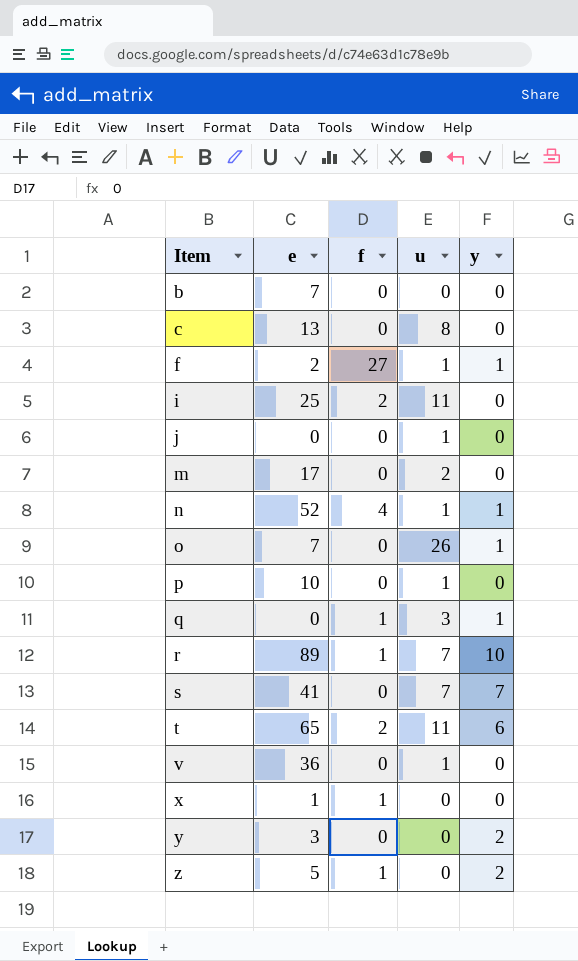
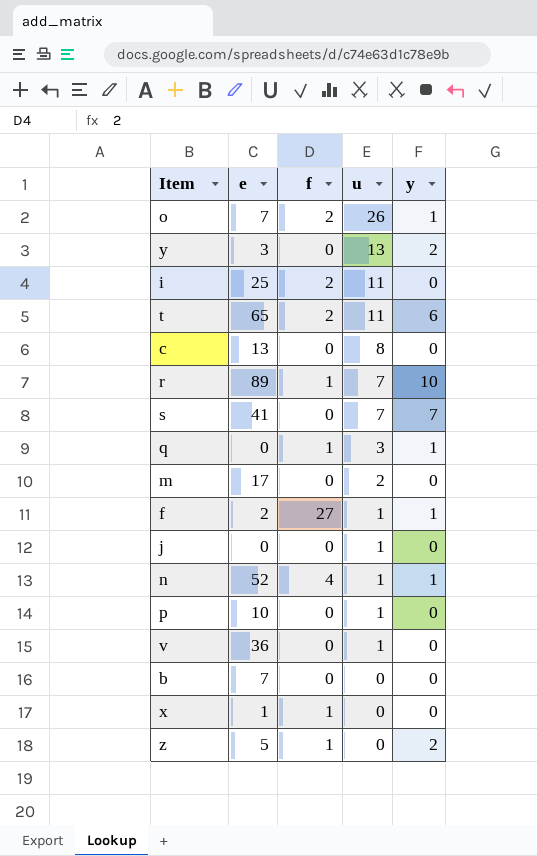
row order: Item ascending -> u descending
o | f: 0 -> 2
y | u: 0 -> 13

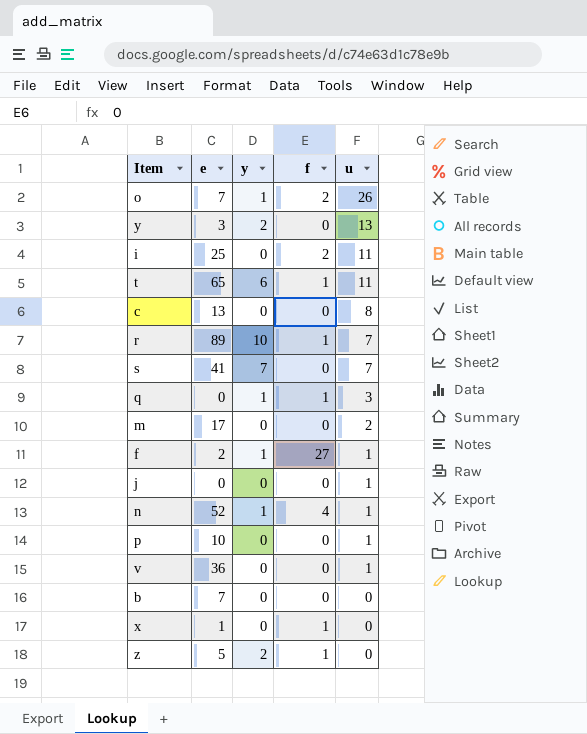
column y | position: 5 -> 3
t | f: 2 -> 1

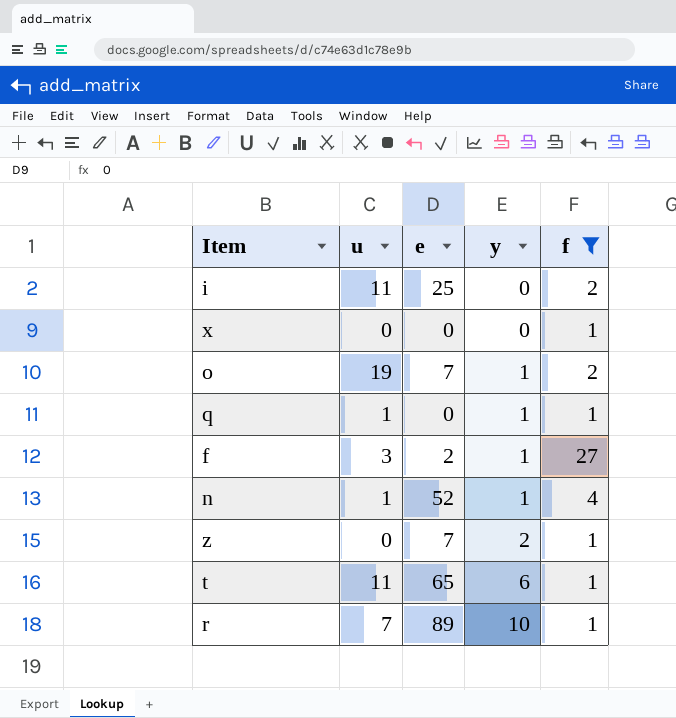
filter: none -> f != 0
row order: u descending -> y ascending
column u | position: 5 -> 2
x | e: 1 -> 0
o | u: 26 -> 19
q | u: 3 -> 1
f | u: 1 -> 3
z | e: 5 -> 7

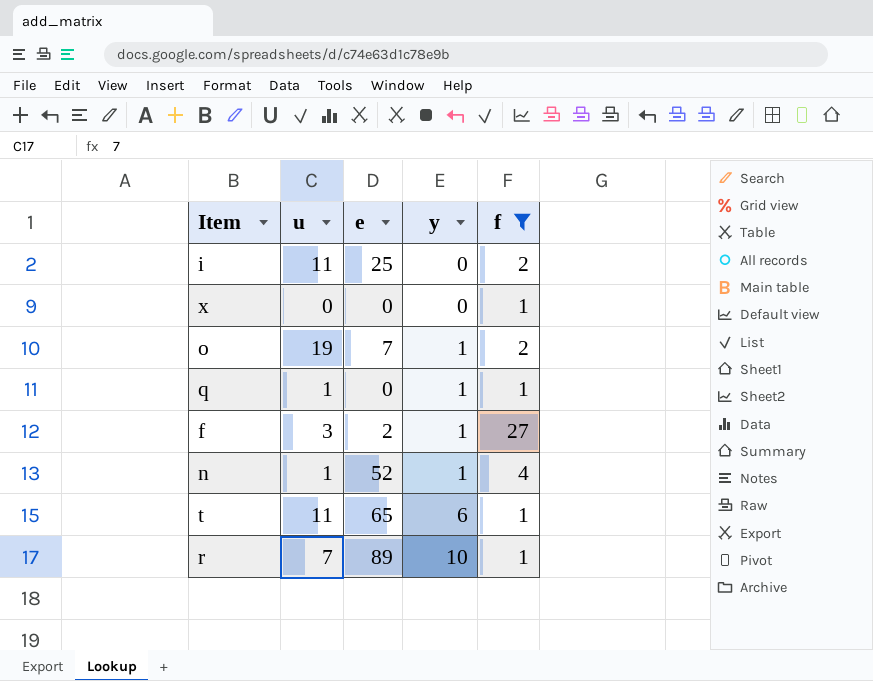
row z: 0 | 7 | 2 | 1 -> none

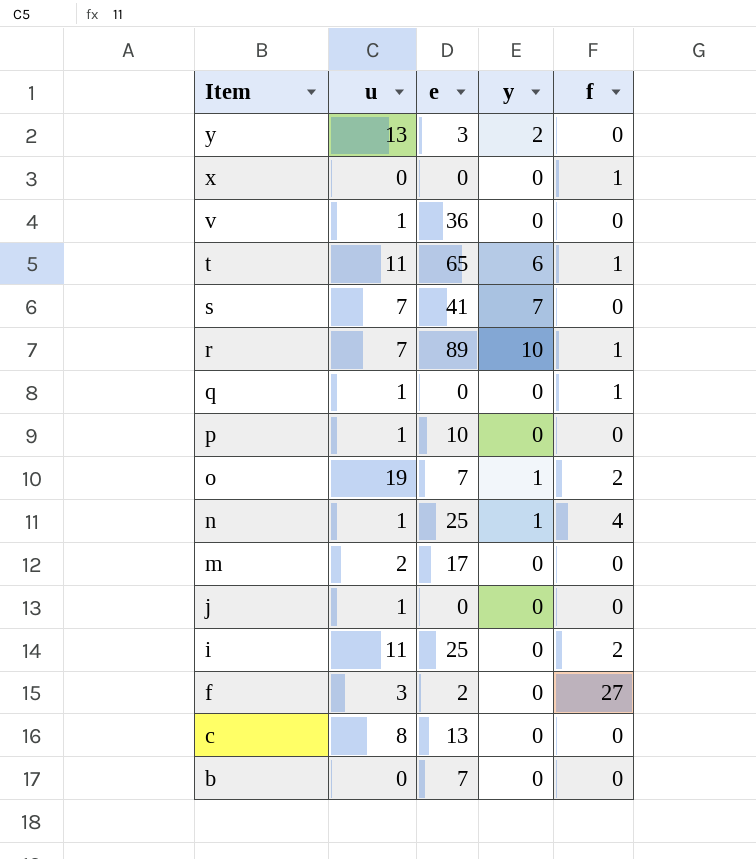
filter: f != 0 -> none
row order: y ascending -> Item descending
q | y: 1 -> 0
n | e: 52 -> 25
f | y: 1 -> 0

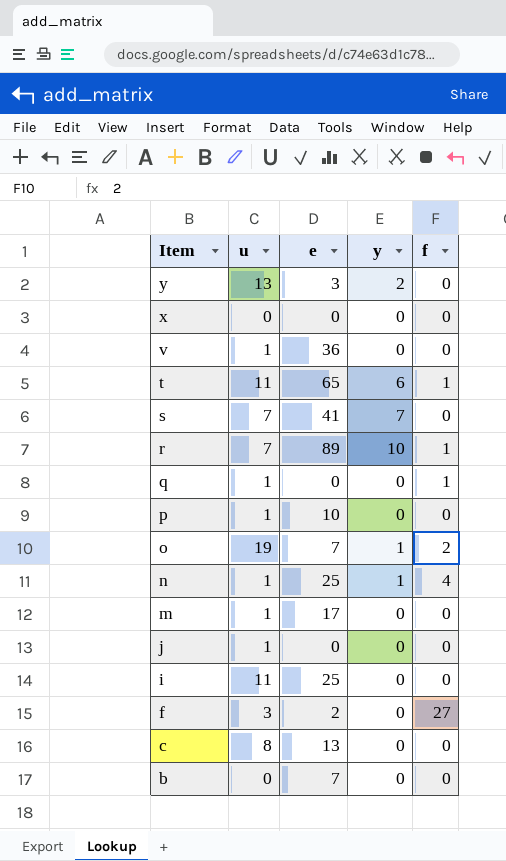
x | f: 1 -> 0
m | u: 2 -> 1
i | f: 2 -> 0

